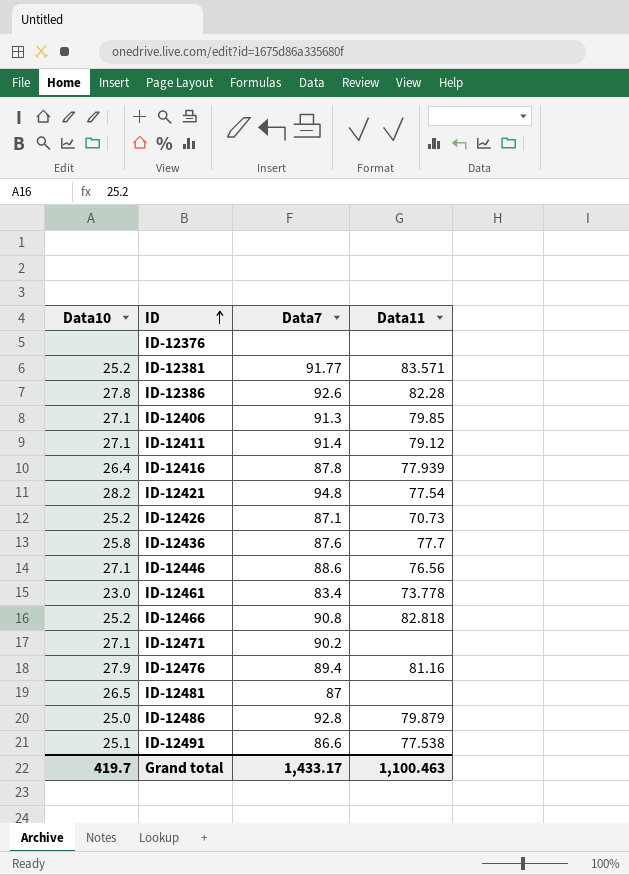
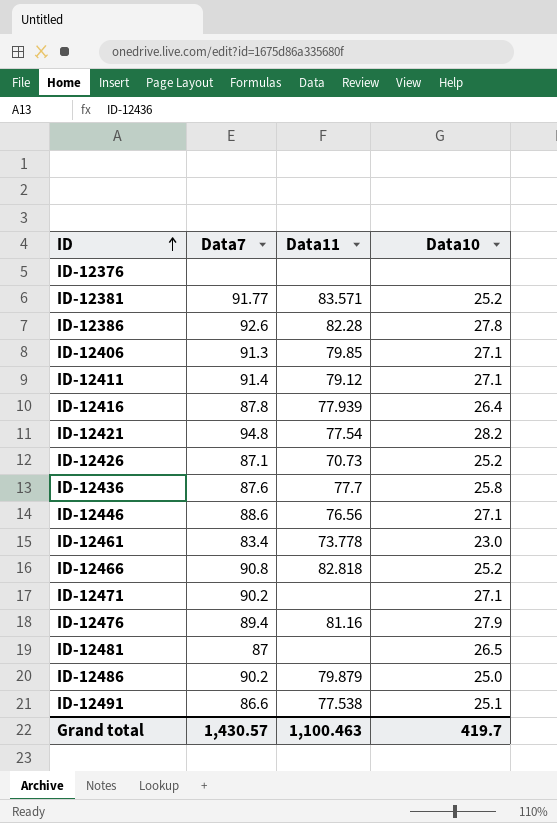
column Data10 | position: 1 -> 4
ID-12486 | Data7: 92.8 -> 90.2
Grand total | Data7: 1,433.17 -> 1,430.57

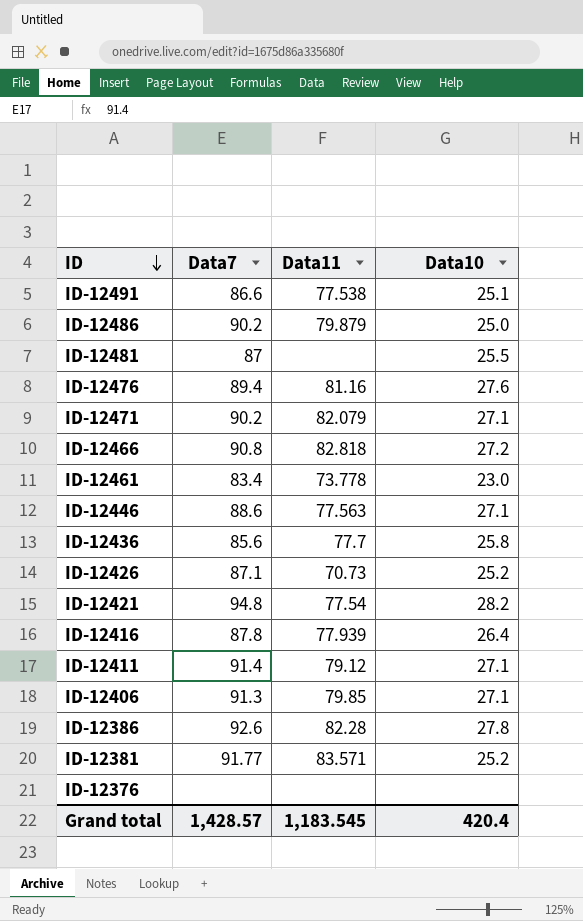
row order: ID ascending -> ID descending
ID-12481 | Data10: 26.5 -> 25.5
ID-12476 | Data10: 27.9 -> 27.6
ID-12471 | Data11: none -> 82.079
ID-12466 | Data10: 25.2 -> 27.2
ID-12446 | Data11: 76.56 -> 77.563
ID-12436 | Data7: 87.6 -> 85.6
Grand total | Data7: 1,430.57 -> 1,428.57
Grand total | Data11: 1,100.463 -> 1,183.545
Grand total | Data10: 419.7 -> 420.4

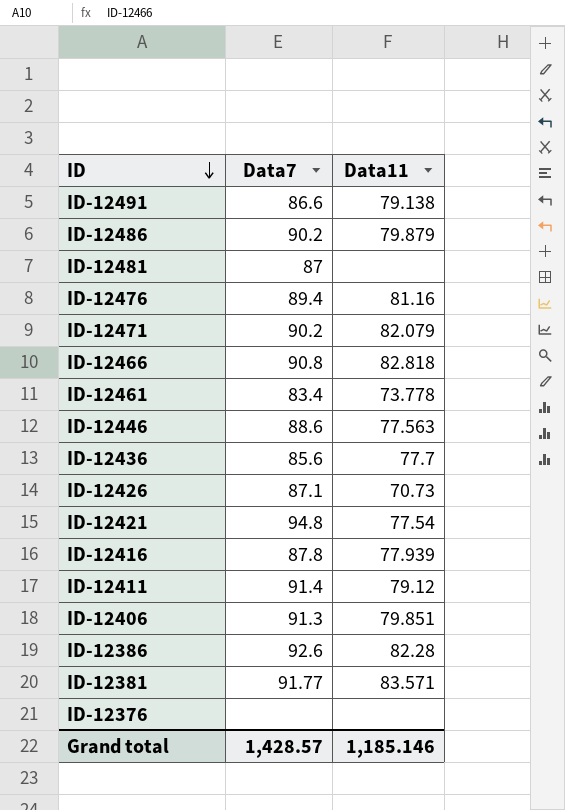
column Data10 | position: 4 -> none
ID-12491 | Data11: 77.538 -> 79.138
ID-12406 | Data11: 79.85 -> 79.851
Grand total | Data11: 1,183.545 -> 1,185.146

